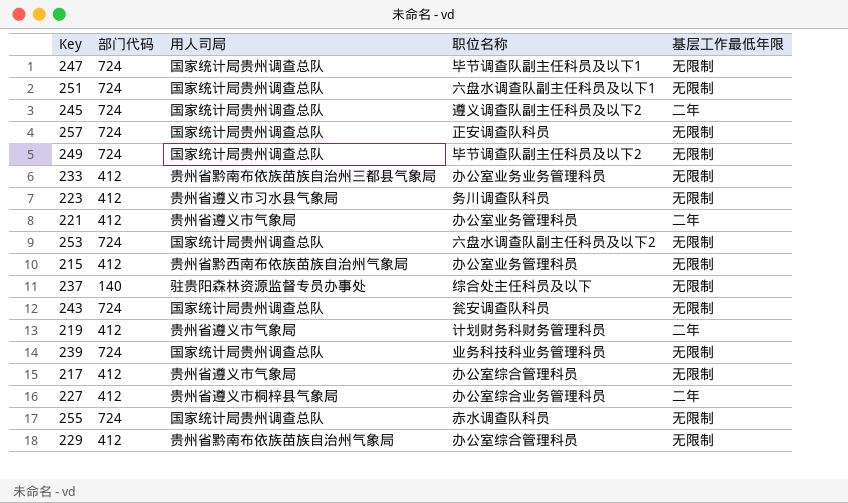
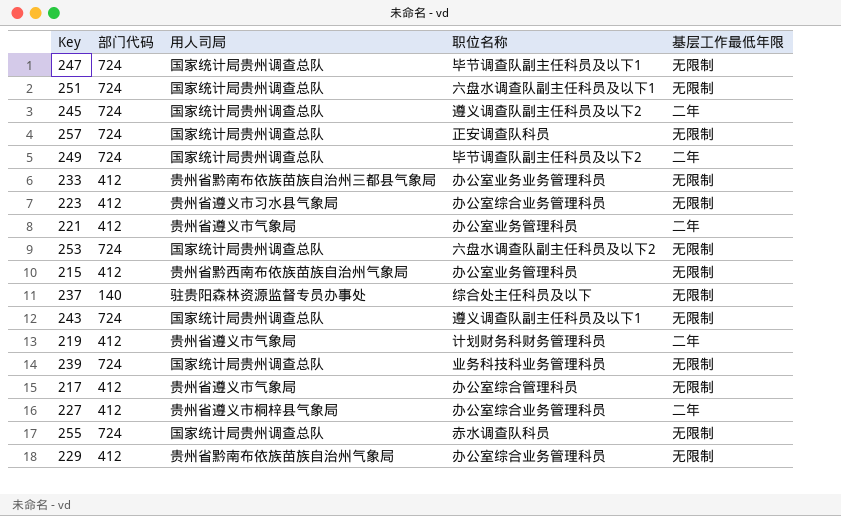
249 | 基层工作最低年限: 无限制 -> 二年
223 | 职位名称: 务川调查队科员 -> 办公室综合业务管理科员
243 | 职位名称: 瓮安调查队科员 -> 遵义调查队副主任科员及以下1
229 | 职位名称: 办公室综合管理科员 -> 办公室综合业务管理科员

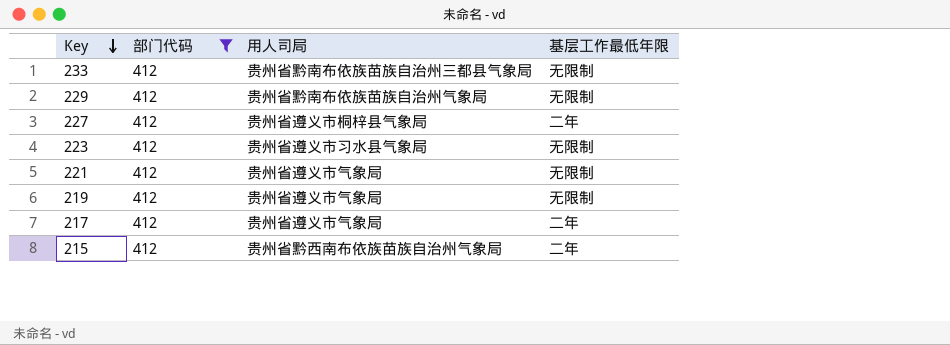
filter: none -> 部门代码 = 412
row order: none -> Key descending
column 职位名称 | position: 4 -> none
221 | 基层工作最低年限: 二年 -> 无限制
219 | 基层工作最低年限: 二年 -> 无限制
217 | 基层工作最低年限: 无限制 -> 二年
215 | 基层工作最低年限: 无限制 -> 二年

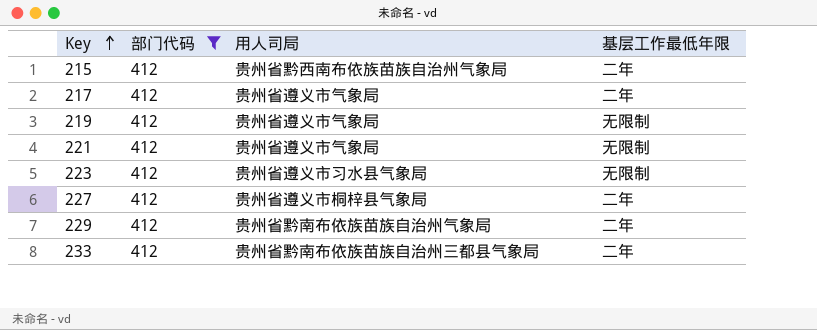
row order: Key descending -> Key ascending
229 | 基层工作最低年限: 无限制 -> 二年
233 | 基层工作最低年限: 无限制 -> 二年

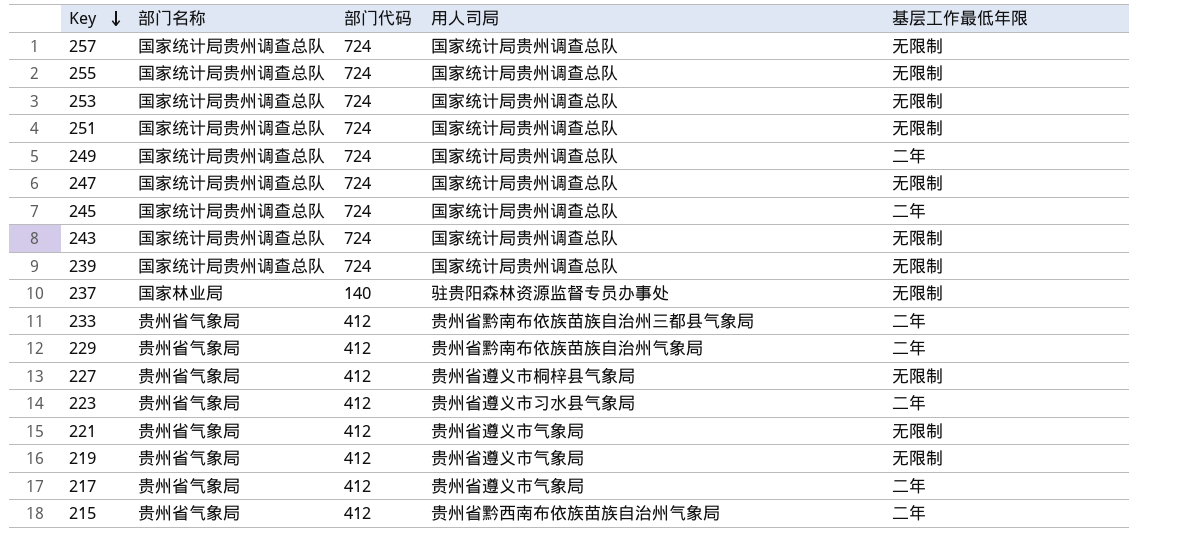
filter: 部门代码 = 412 -> none
row order: Key ascending -> Key descending
column 部门名称 | position: none -> 2
227 | 基层工作最低年限: 二年 -> 无限制
223 | 基层工作最低年限: 无限制 -> 二年

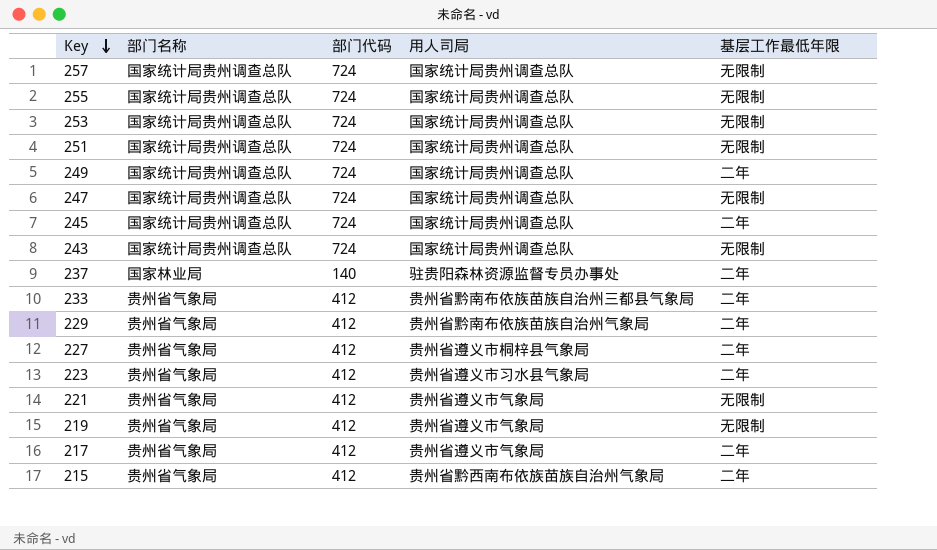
row 239: 国家统计局贵州调查总队 | 724 | 国家统计局贵州调查总队 | 无限制 -> none
237 | 基层工作最低年限: 无限制 -> 二年
227 | 基层工作最低年限: 无限制 -> 二年

